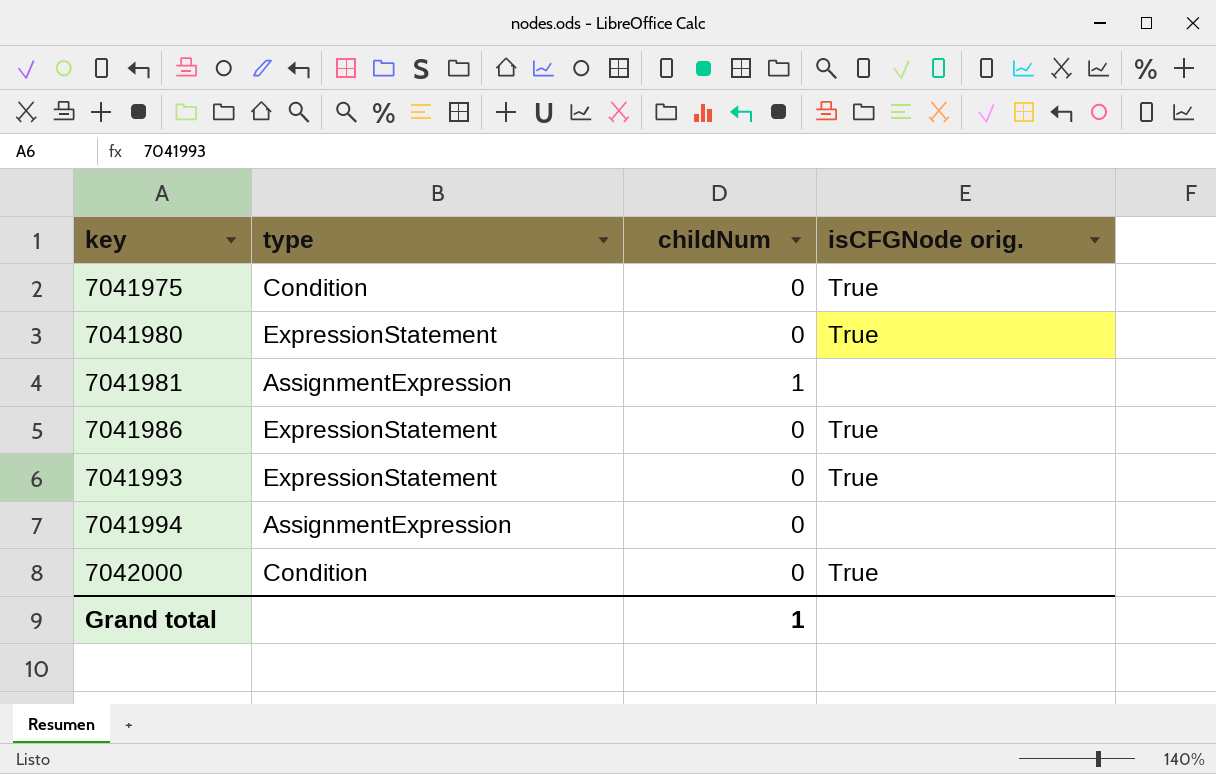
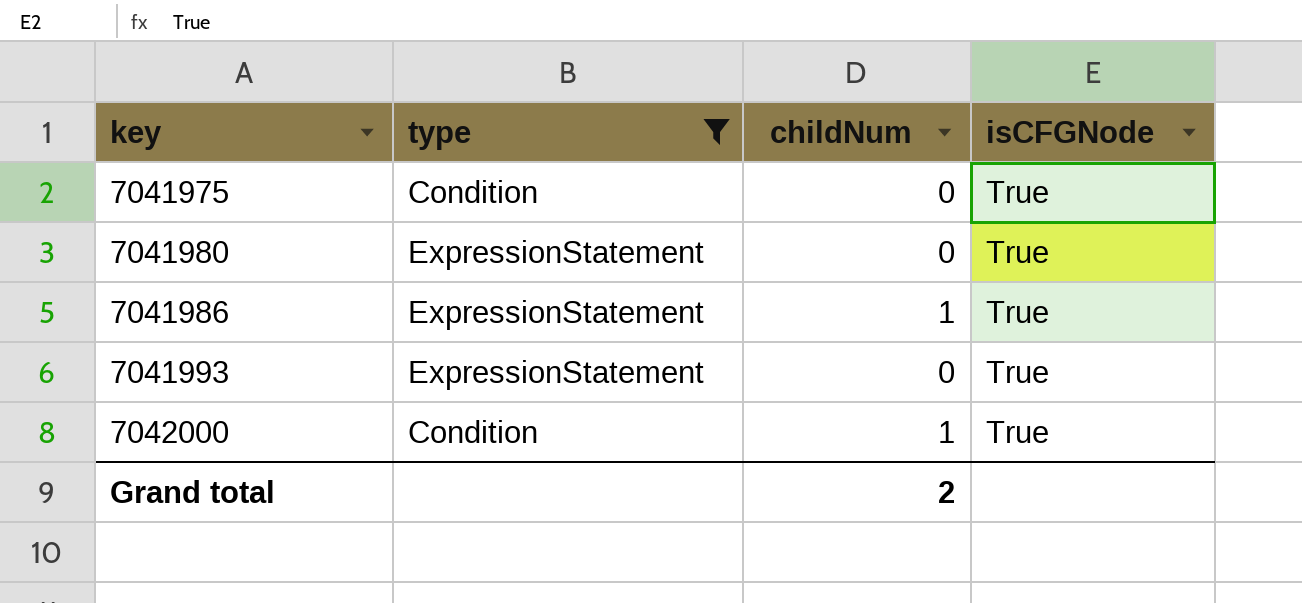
filter: none -> type != AssignmentExpression
column name: isCFGNode orig. -> isCFGNode
7041986 | childNum: 0 -> 1
7042000 | childNum: 0 -> 1
Grand total | childNum: 1 -> 2

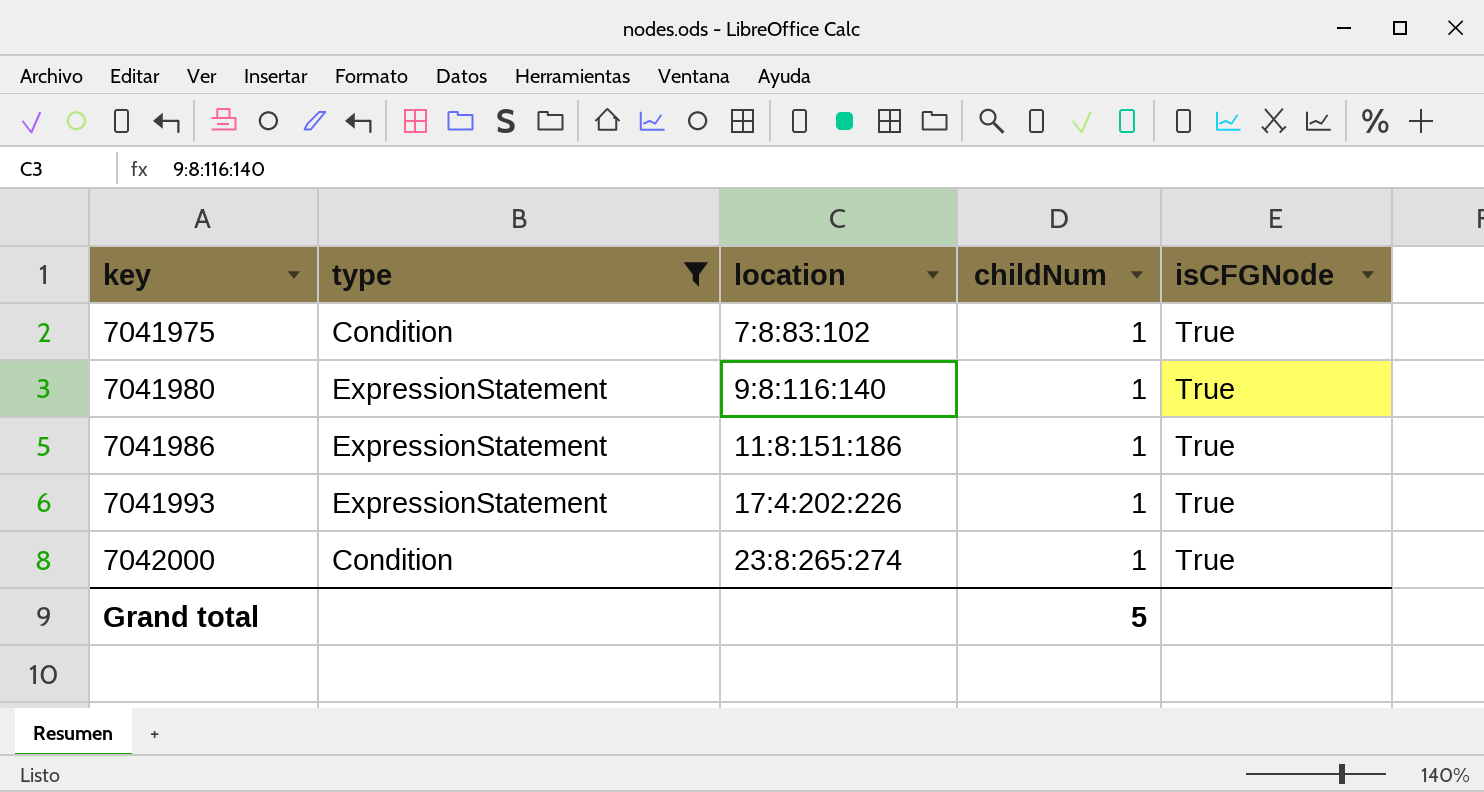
column location | position: none -> 3
7041975 | childNum: 0 -> 1
7041980 | childNum: 0 -> 1
7041993 | childNum: 0 -> 1
Grand total | childNum: 2 -> 5

